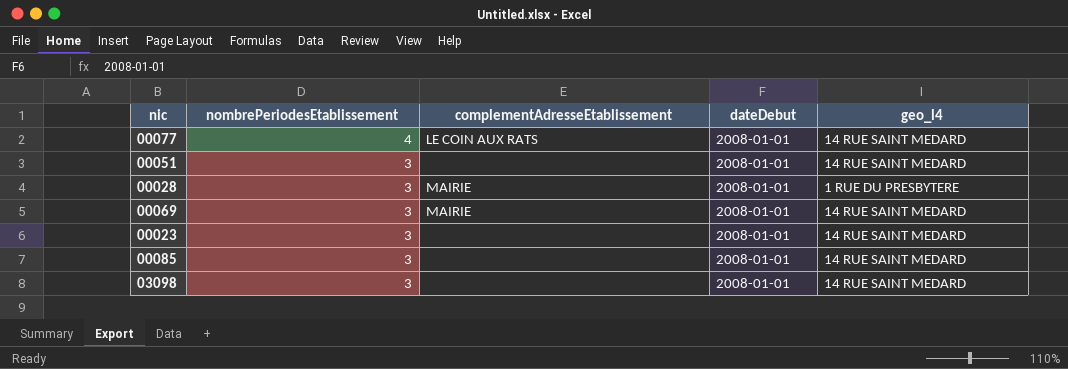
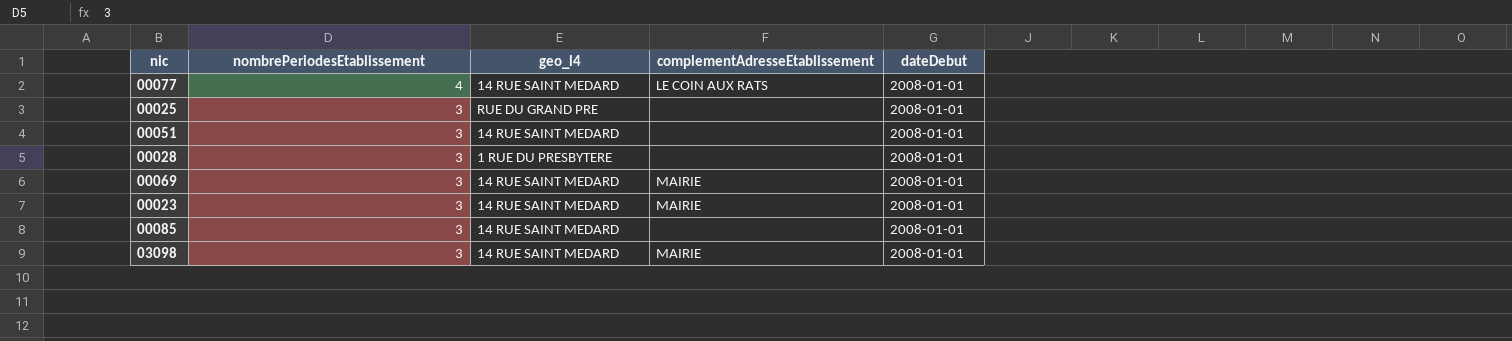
column geo_l4 | position: 5 -> 3
row 00025: none -> 3 | RUE DU GRAND PRE | none | 2008-01-01
00028 | complementAdresseEtablissement: MAIRIE -> none
00023 | complementAdresseEtablissement: none -> MAIRIE
03098 | complementAdresseEtablissement: none -> MAIRIE

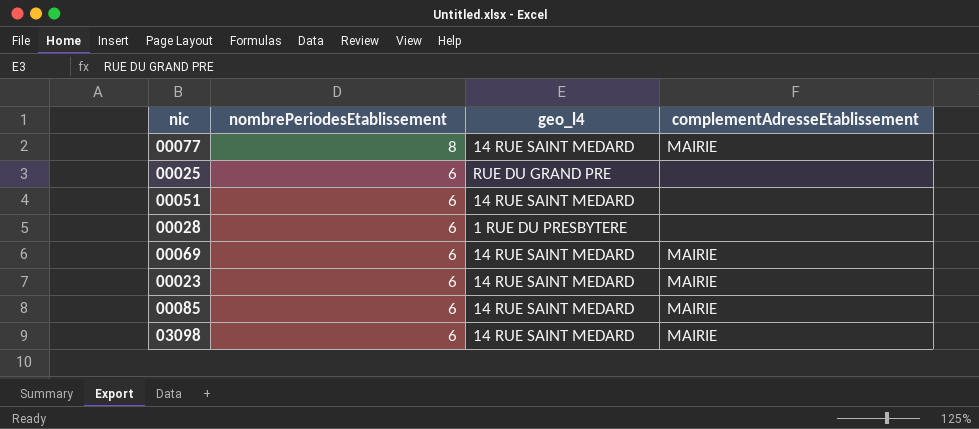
column dateDebut | position: 5 -> none
00077 | nombrePeriodesEtablissement: 4 -> 8
00077 | complementAdresseEtablissement: LE COIN AUX RATS -> MAIRIE
00025 | nombrePeriodesEtablissement: 3 -> 6
00051 | nombrePeriodesEtablissement: 3 -> 6
00028 | nombrePeriodesEtablissement: 3 -> 6
00069 | nombrePeriodesEtablissement: 3 -> 6
00023 | nombrePeriodesEtablissement: 3 -> 6
00085 | nombrePeriodesEtablissement: 3 -> 6
00085 | complementAdresseEtablissement: none -> MAIRIE
03098 | nombrePeriodesEtablissement: 3 -> 6

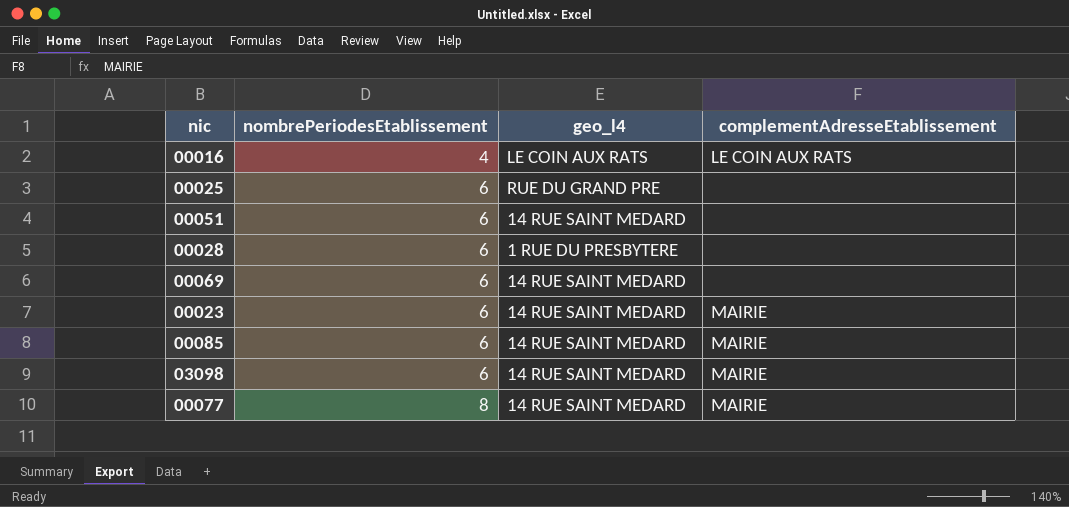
row order: nombrePeriodesEtablissement descending -> nombrePeriodesEtablissement ascending
row 00016: none -> 4 | LE COIN AUX RATS | LE COIN AUX RATS
00069 | complementAdresseEtablissement: MAIRIE -> none

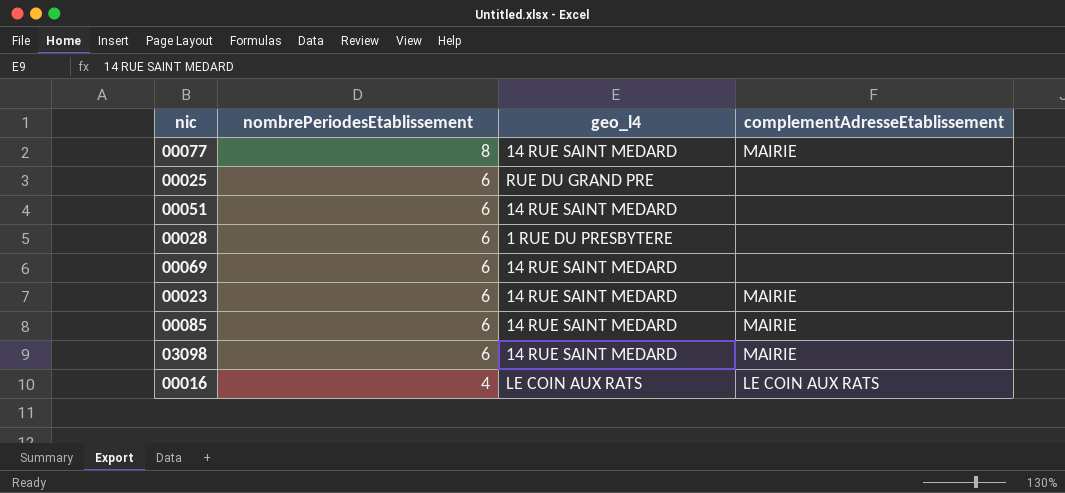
row order: nombrePeriodesEtablissement ascending -> nombrePeriodesEtablissement descending

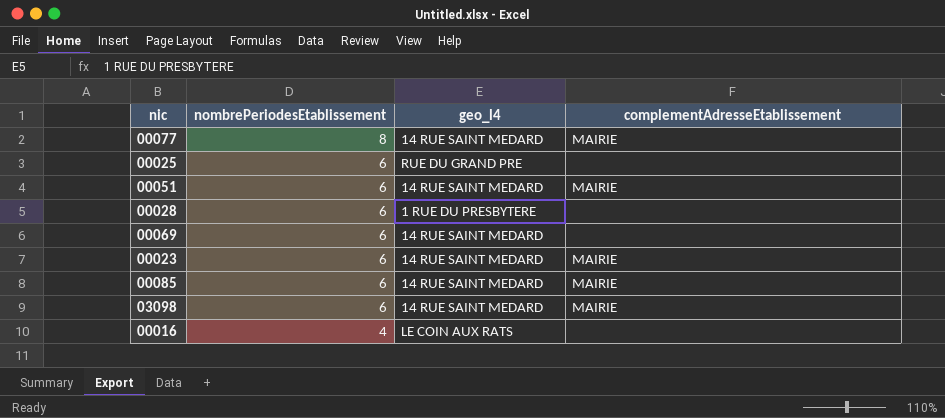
00051 | complementAdresseEtablissement: none -> MAIRIE
00016 | complementAdresseEtablissement: LE COIN AUX RATS -> none

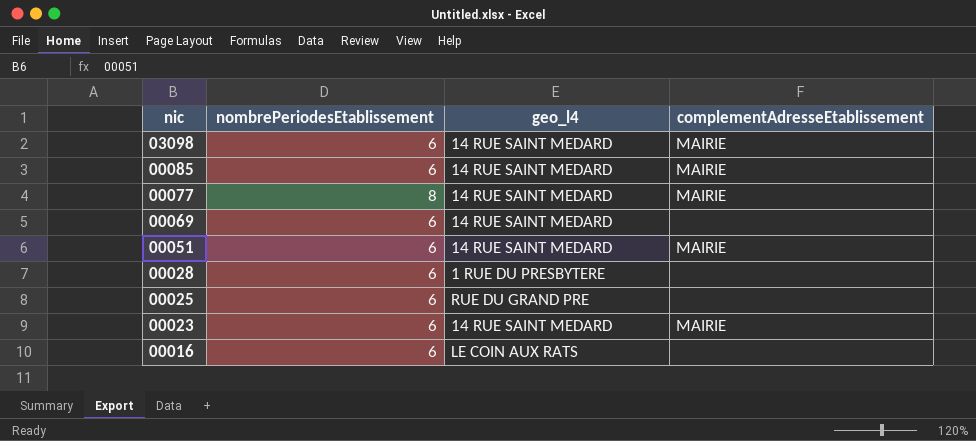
row order: nombrePeriodesEtablissement descending -> nic descending
00016 | nombrePeriodesEtablissement: 4 -> 6

